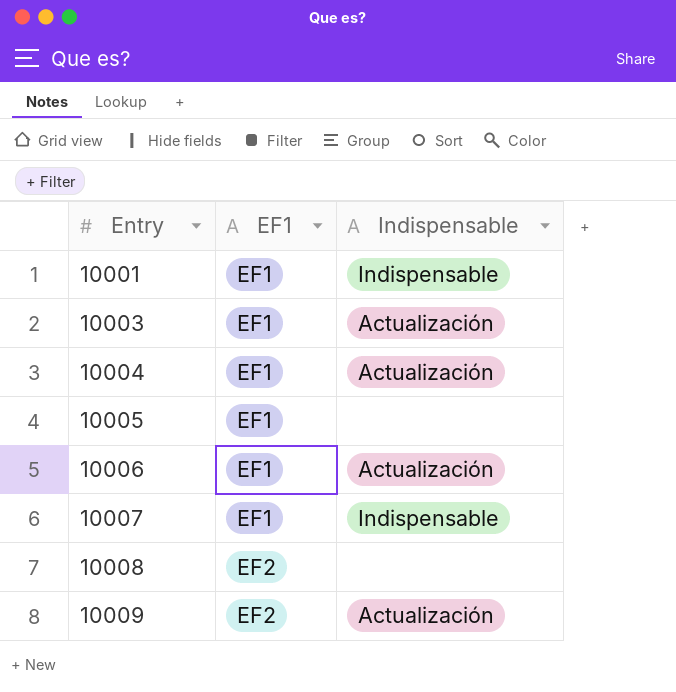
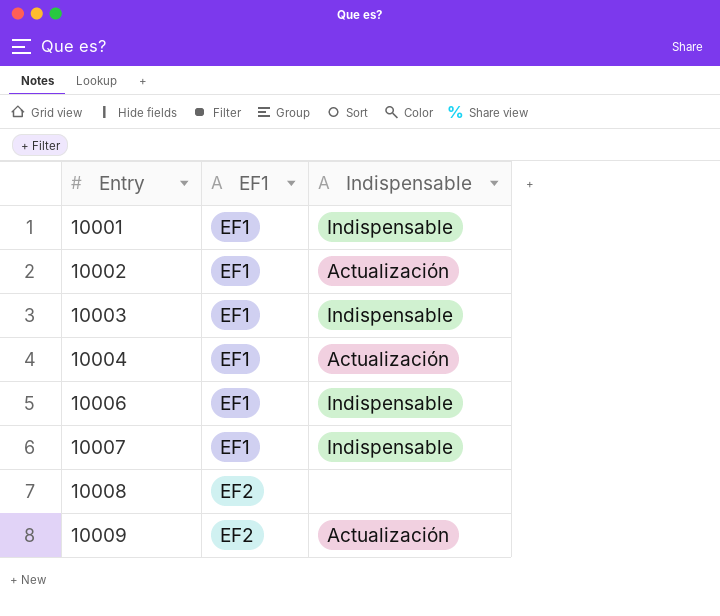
row 10005: EF1 | none -> none
row 10002: none -> EF1 | Actualización
10003 | Indispensable: Actualización -> Indispensable
10006 | Indispensable: Actualización -> Indispensable

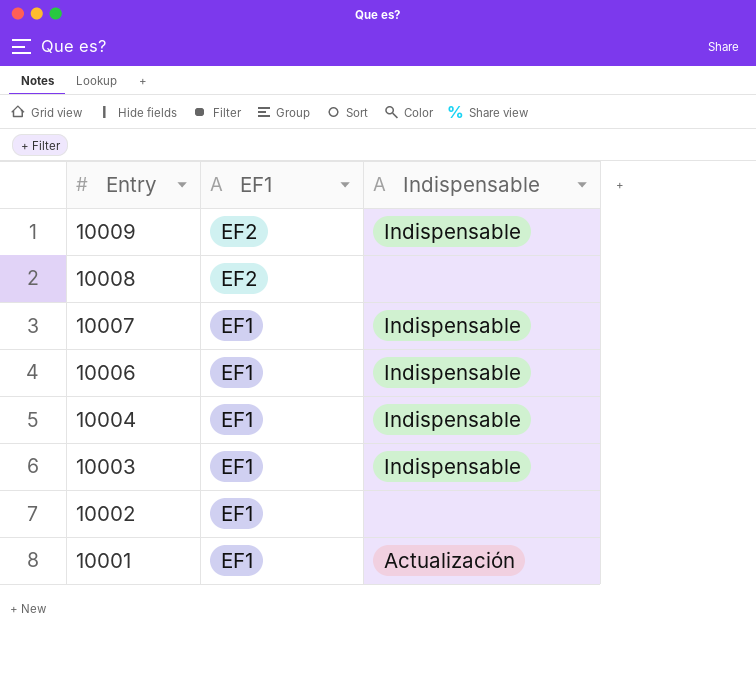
row order: Entry ascending -> Entry descending
10009 | Indispensable: Actualización -> Indispensable
10004 | Indispensable: Actualización -> Indispensable
10002 | Indispensable: Actualización -> none
10001 | Indispensable: Indispensable -> Actualización

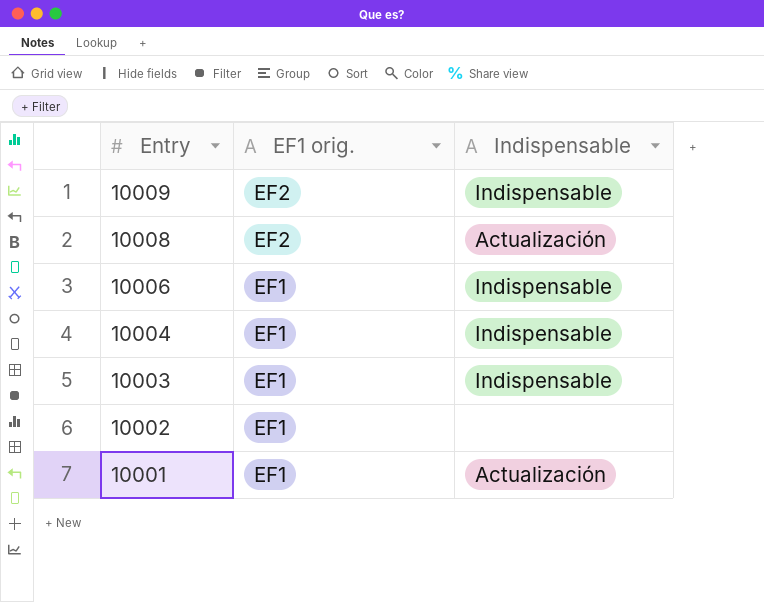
column name: EF1 -> EF1 orig.
row 10007: EF1 | Indispensable -> none
10008 | Indispensable: none -> Actualización

